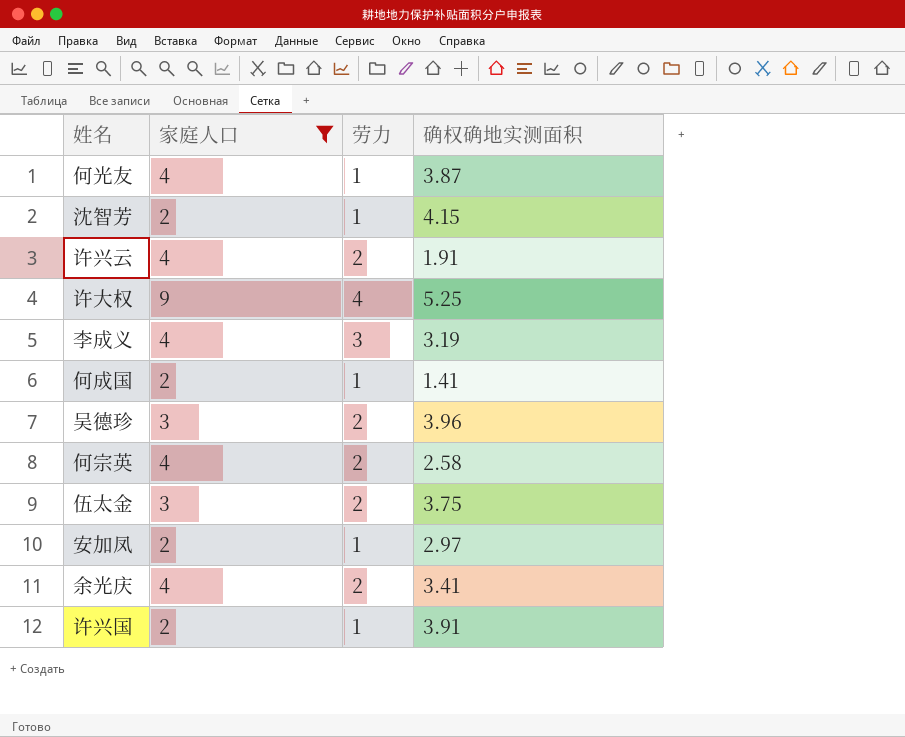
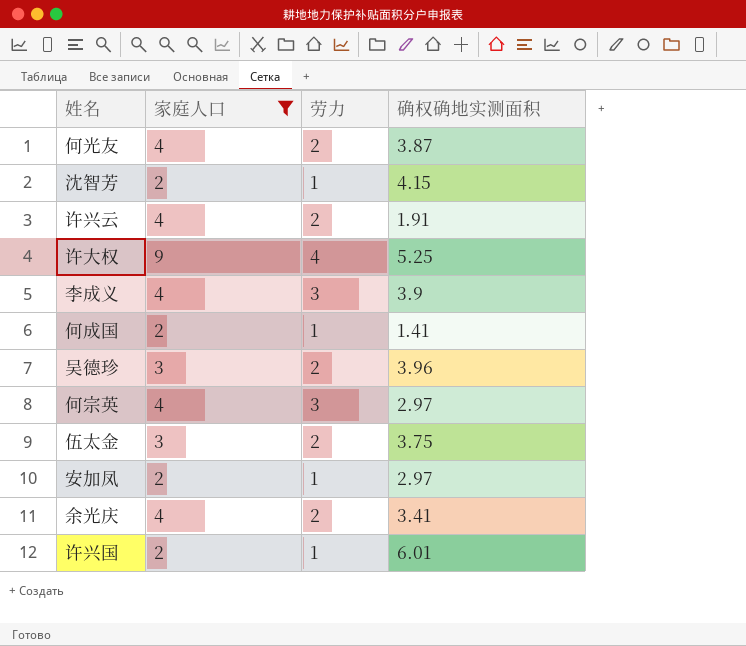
何光友 | 劳力: 1 -> 2
李成义 | 确权确地实测面积: 3.19 -> 3.9
何宗英 | 劳力: 2 -> 3
何宗英 | 确权确地实测面积: 2.58 -> 2.97
许兴国 | 确权确地实测面积: 3.91 -> 6.01

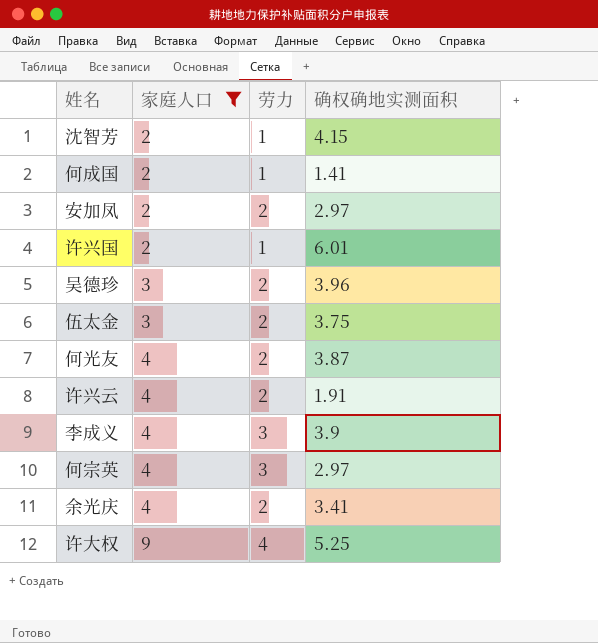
row order: none -> 家庭人口 ascending
安加凤 | 劳力: 1 -> 2

